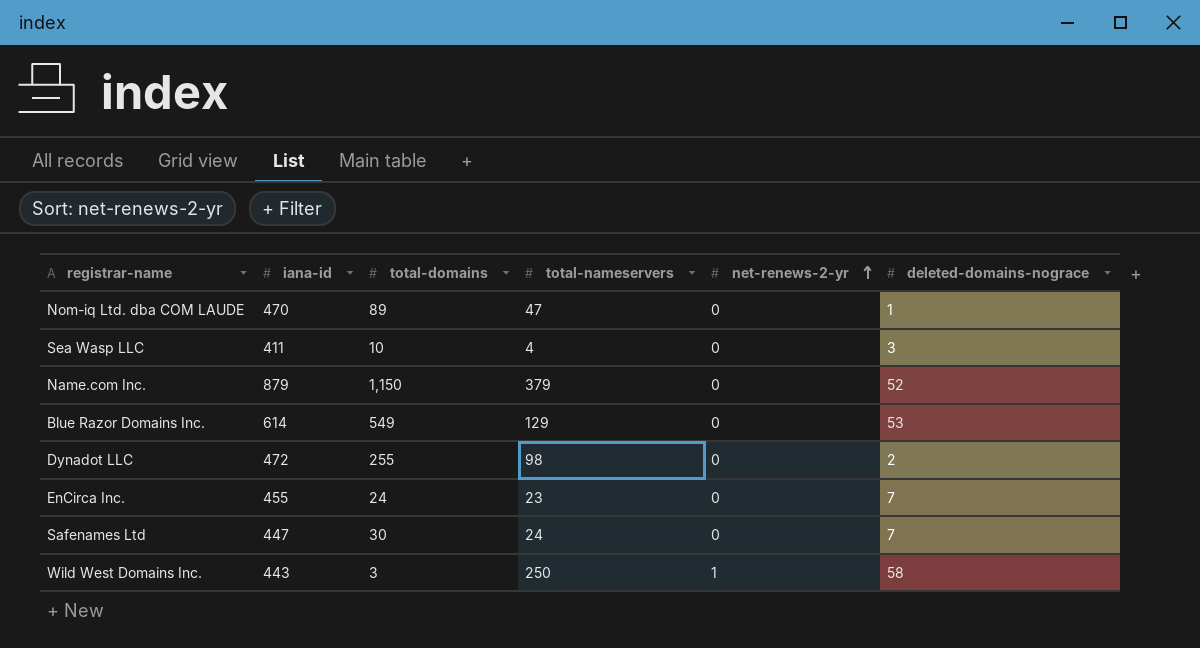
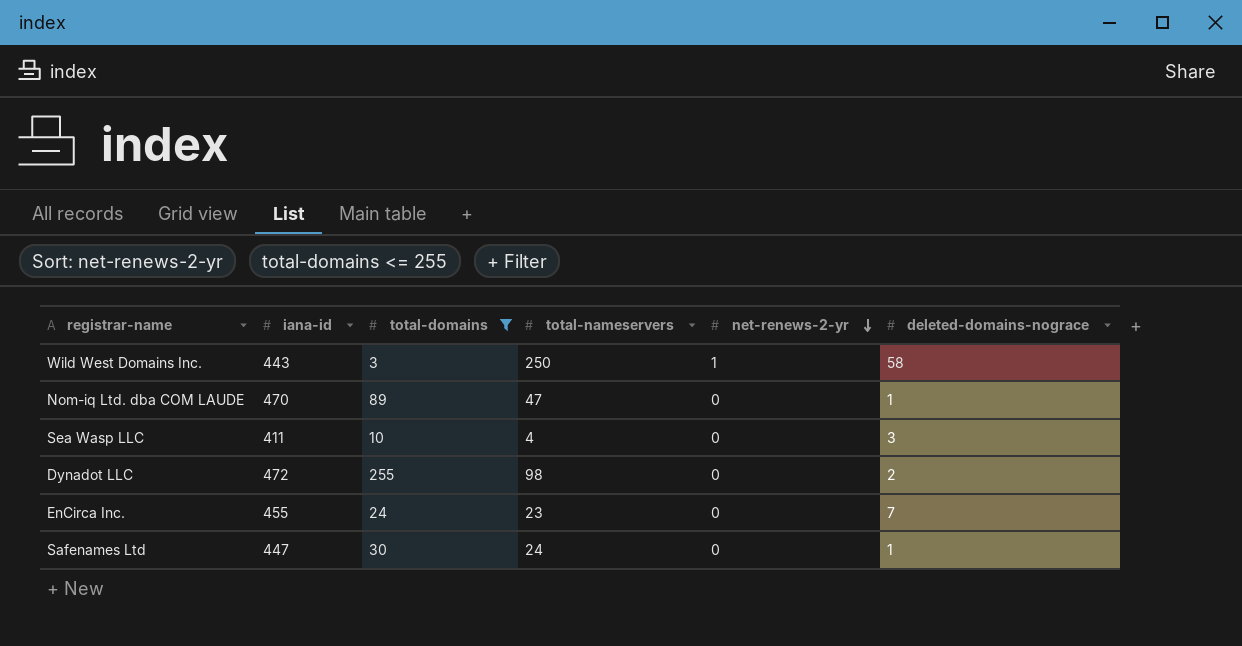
filter: none -> total-domains <= 255
row order: net-renews-2-yr ascending -> net-renews-2-yr descending
Safenames Ltd | deleted-domains-nograce: 7 -> 1

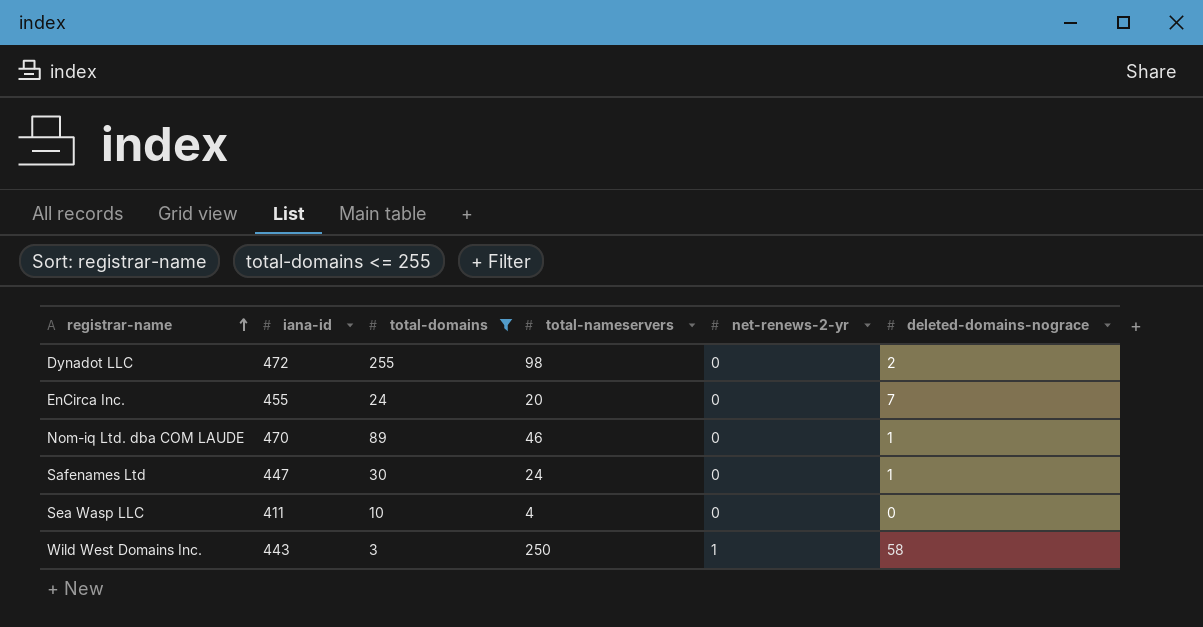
row order: net-renews-2-yr descending -> registrar-name ascending
EnCirca Inc. | total-nameservers: 23 -> 20
Nom-iq Ltd. dba COM LAUDE | total-nameservers: 47 -> 46
Sea Wasp LLC | deleted-domains-nograce: 3 -> 0

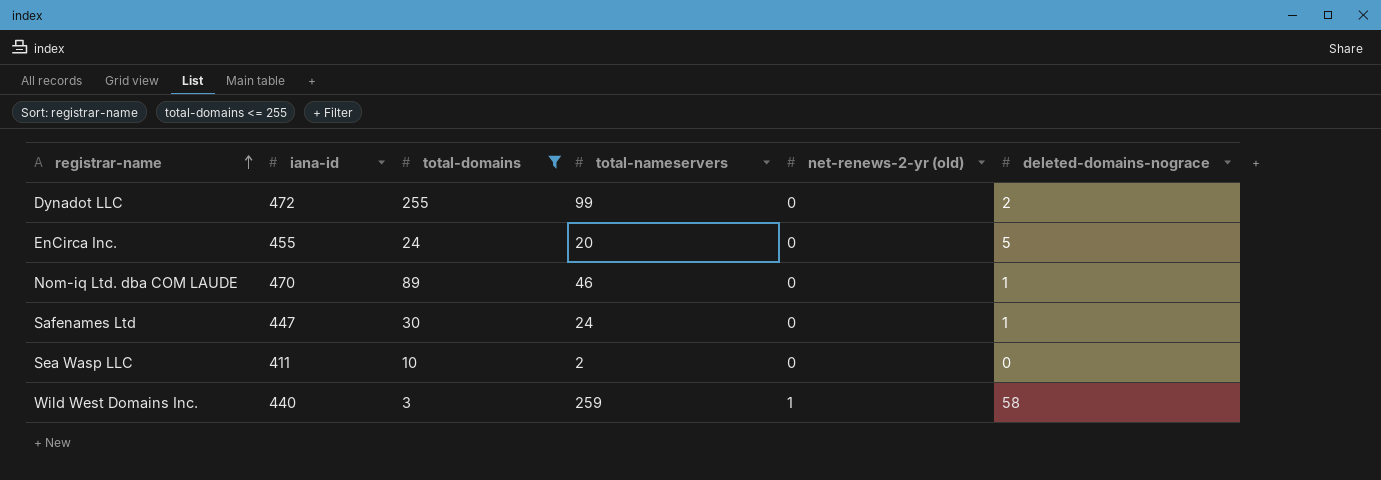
column name: net-renews-2-yr -> net-renews-2-yr (old)
Dynadot LLC | total-nameservers: 98 -> 99
EnCirca Inc. | deleted-domains-nograce: 7 -> 5
Sea Wasp LLC | total-nameservers: 4 -> 2
Wild West Domains Inc. | iana-id: 443 -> 440
Wild West Domains Inc. | total-nameservers: 250 -> 259

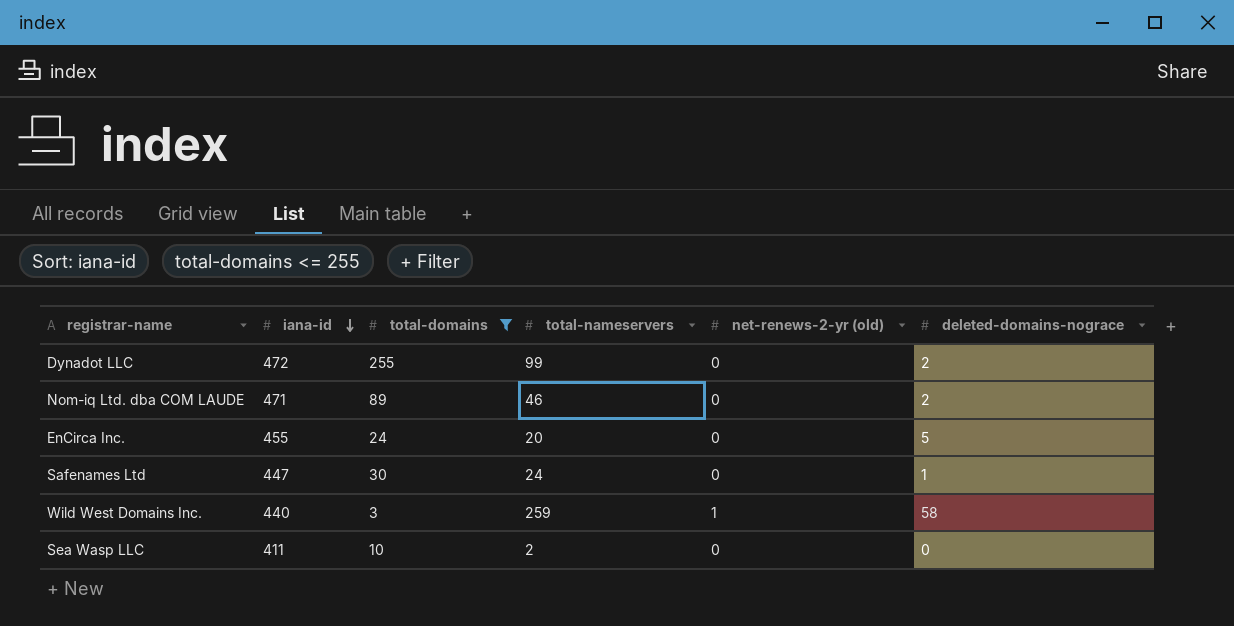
row order: registrar-name ascending -> iana-id descending
Nom-iq Ltd. dba COM LAUDE | iana-id: 470 -> 471
Nom-iq Ltd. dba COM LAUDE | deleted-domains-nograce: 1 -> 2

